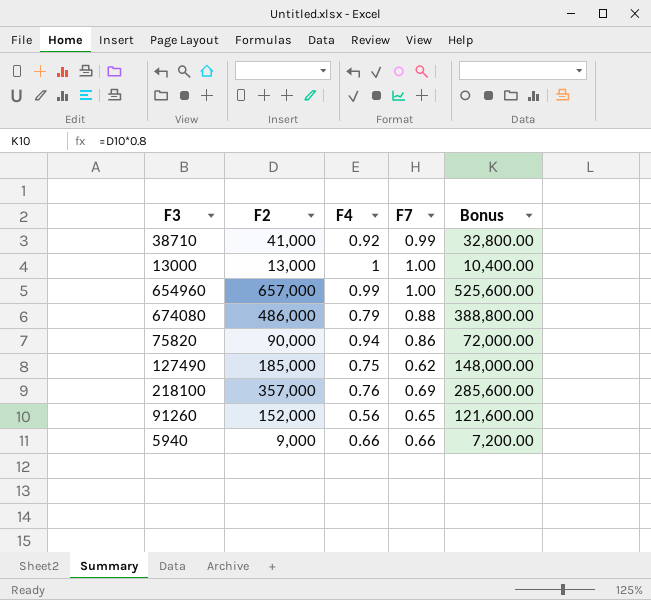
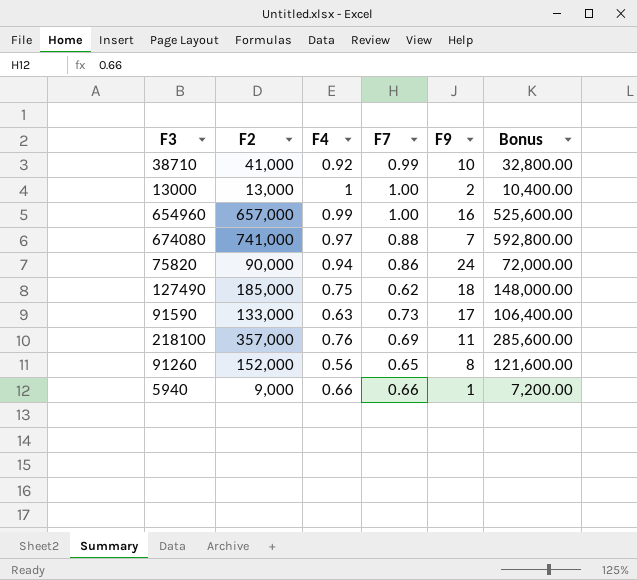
column F9 | position: none -> 5
674080 | F2: 486,000 -> 741,000
674080 | F4: 0.79 -> 0.97
674080 | Bonus: 388,800.00 -> 592,800.00
row 91590: none -> 133,000 | 0.63 | 0.73 | 17 | 106,400.00

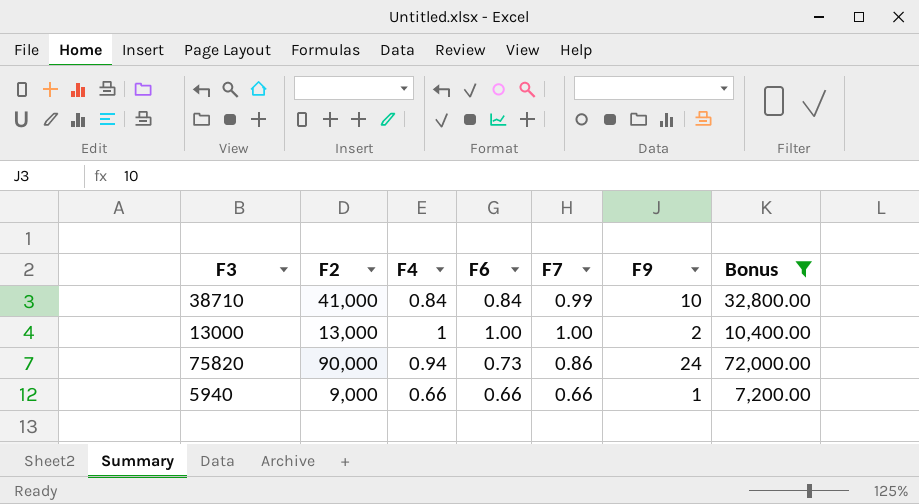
filter: none -> Bonus <= 72,000.00
column F6 | position: none -> 4
38710 | F4: 0.92 -> 0.84

